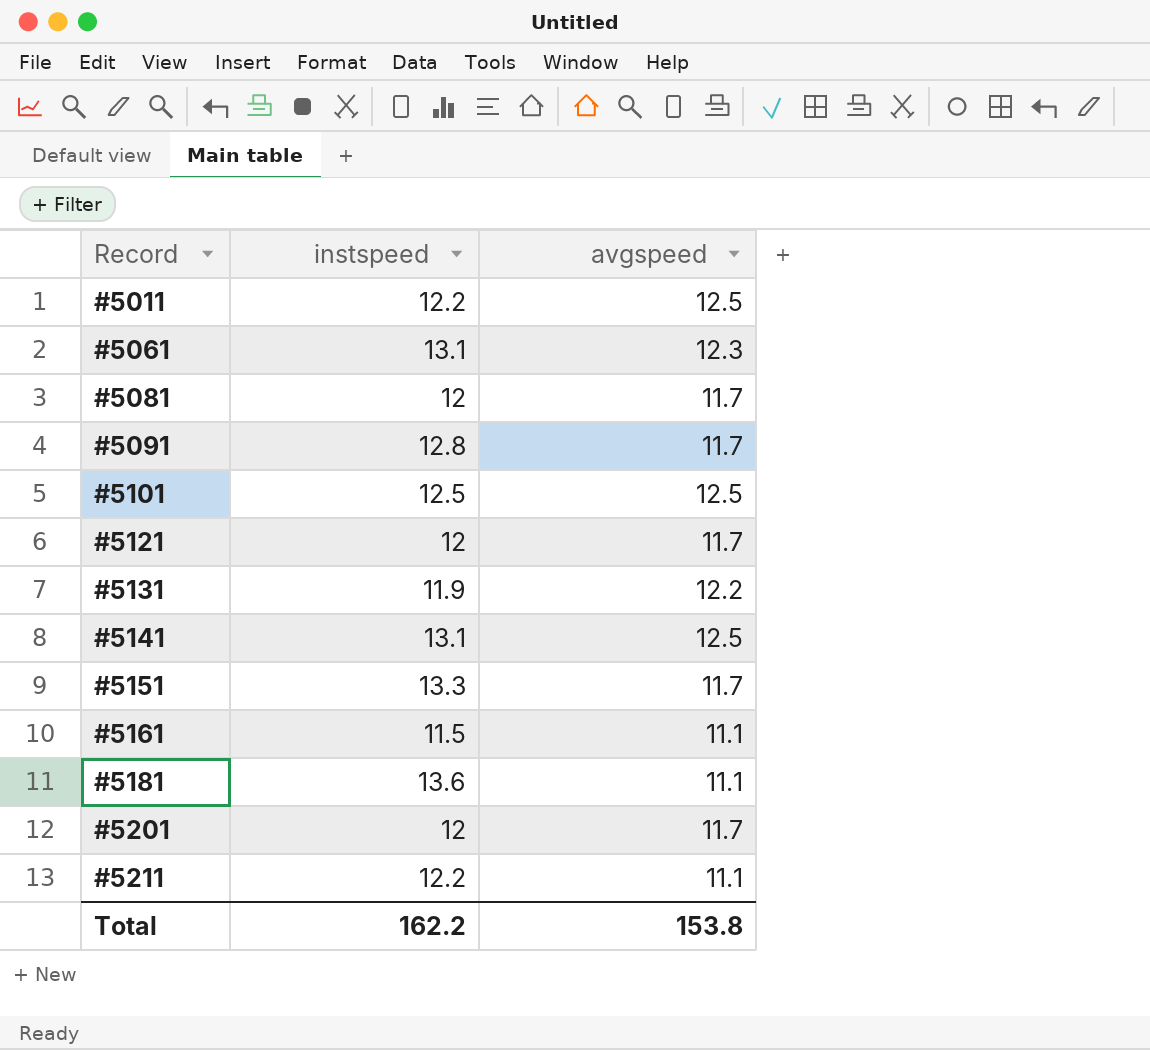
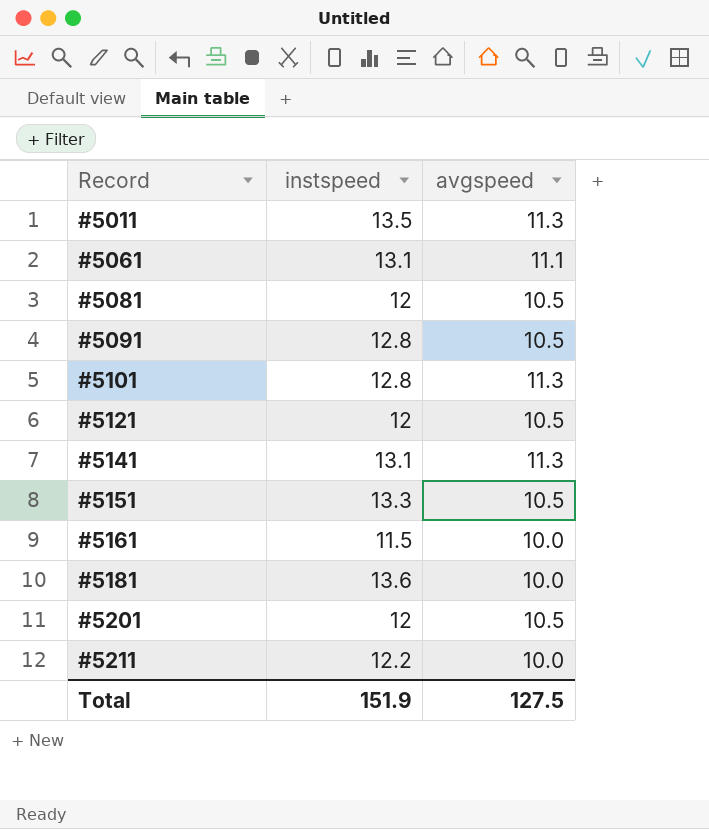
row #5131: 11.9 | 12.2 -> none
#5011 | instspeed: 12.2 -> 13.5
#5011 | avgspeed: 12.5 -> 11.3
#5061 | avgspeed: 12.3 -> 11.1
#5081 | avgspeed: 11.7 -> 10.5
#5091 | avgspeed: 11.7 -> 10.5
#5101 | instspeed: 12.5 -> 12.8
#5101 | avgspeed: 12.5 -> 11.3
#5121 | avgspeed: 11.7 -> 10.5
#5141 | avgspeed: 12.5 -> 11.3
#5151 | avgspeed: 11.7 -> 10.5
#5161 | avgspeed: 11.1 -> 10.0
#5181 | avgspeed: 11.1 -> 10.0
#5201 | avgspeed: 11.7 -> 10.5
#5211 | avgspeed: 11.1 -> 10.0
Total | instspeed: 162.2 -> 151.9
Total | avgspeed: 153.8 -> 127.5

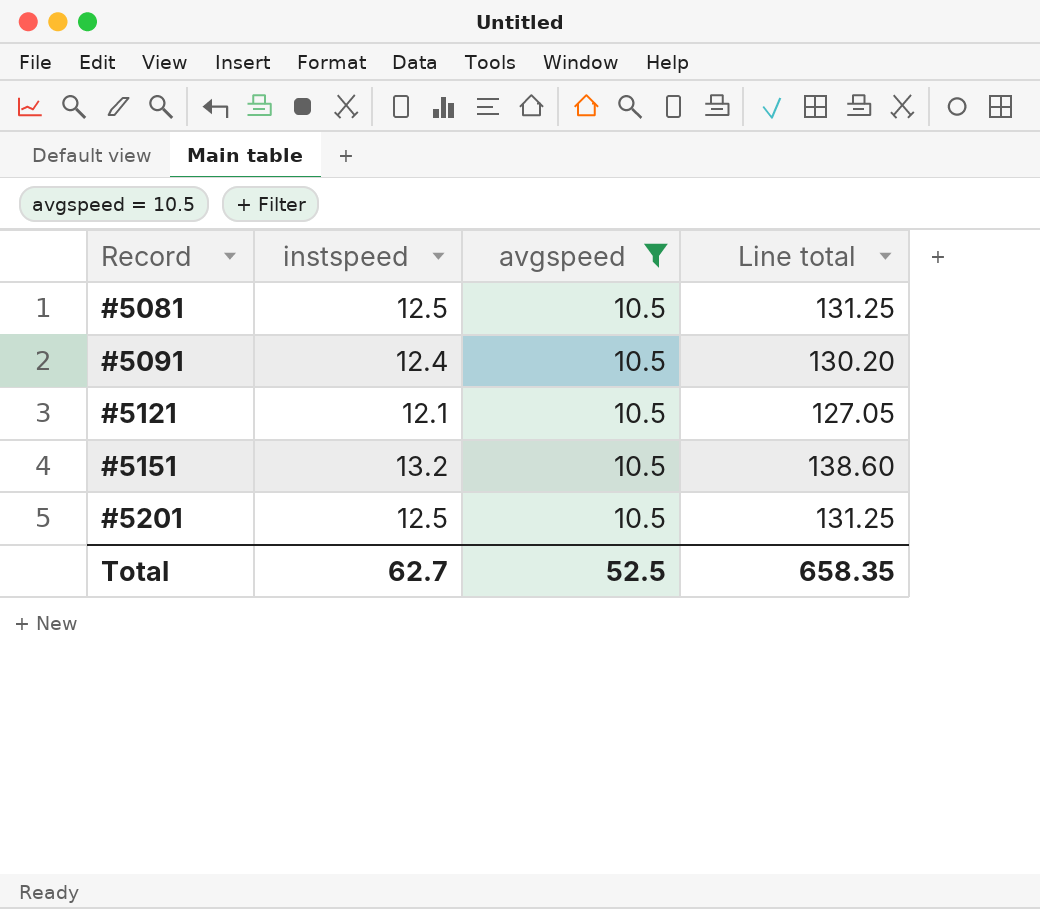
filter: none -> avgspeed = 10.5
column Line total | formula: none -> [instspeed] * [avgspeed]
#5081 | instspeed: 12 -> 12.5
#5091 | instspeed: 12.8 -> 12.4
#5121 | instspeed: 12 -> 12.1
#5151 | instspeed: 13.3 -> 13.2
#5201 | instspeed: 12 -> 12.5
Total | instspeed: 151.9 -> 62.7
Total | avgspeed: 127.5 -> 52.5

